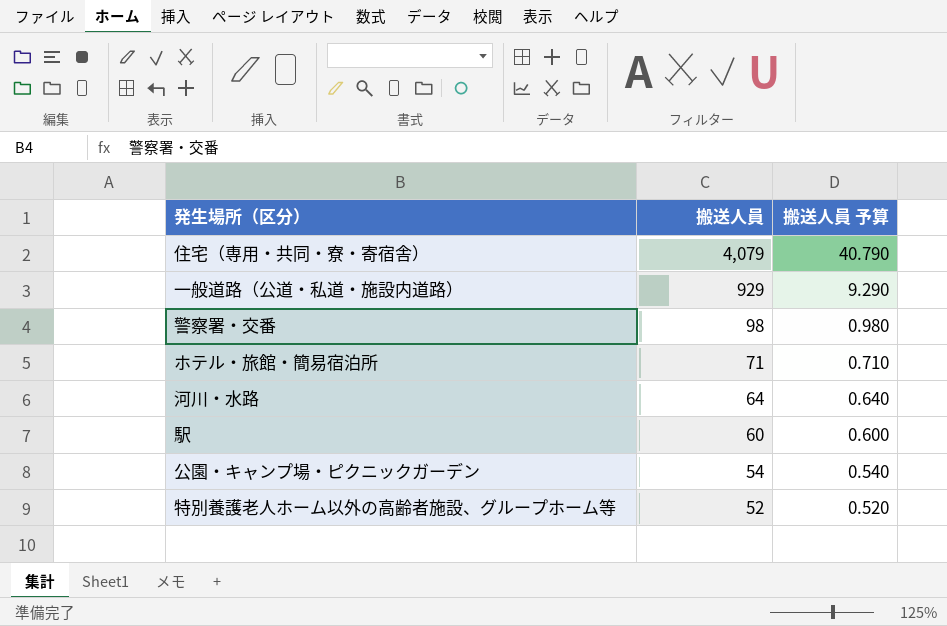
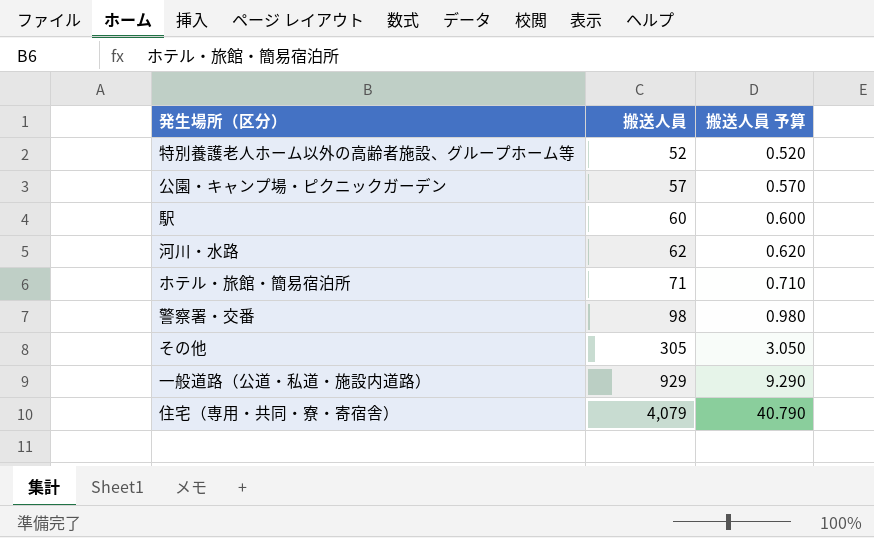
row order: 搬送人員 descending -> 搬送人員 ascending
公園・キャンプ場・ピクニックガーデン | 搬送人員: 54 -> 57
公園・キャンプ場・ピクニックガーデン | 搬送人員 予算: 0.540 -> 0.570
河川・水路 | 搬送人員: 64 -> 62
河川・水路 | 搬送人員 予算: 0.640 -> 0.620
row その他: none -> 305 | 3.050

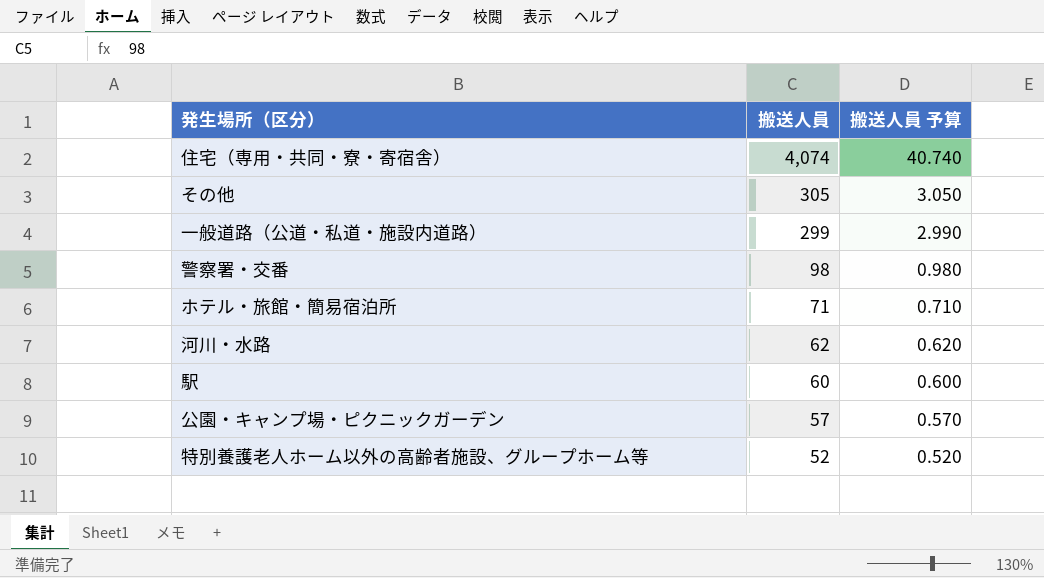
row order: 搬送人員 ascending -> 搬送人員 descending
住宅（専用・共同・寮・寄宿舎） | 搬送人員: 4,079 -> 4,074
住宅（専用・共同・寮・寄宿舎） | 搬送人員 予算: 40.790 -> 40.740
一般道路（公道・私道・施設内道路） | 搬送人員: 929 -> 299
一般道路（公道・私道・施設内道路） | 搬送人員 予算: 9.290 -> 2.990

